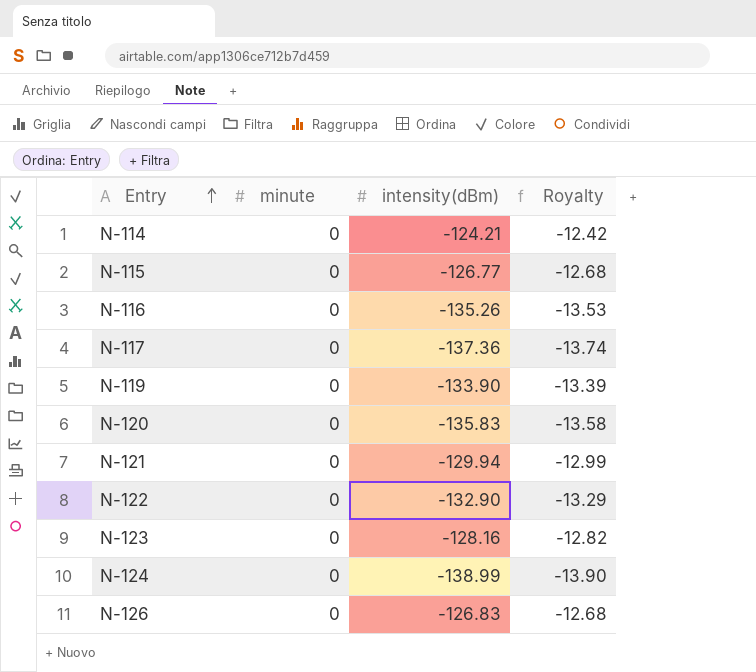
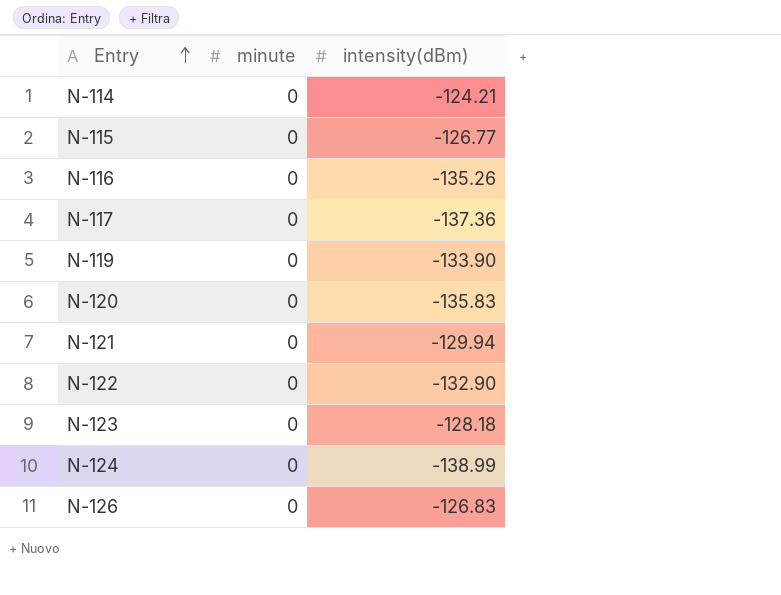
column Royalty | formula: [intensity(dBm)] * 0.1 -> none
N-123 | intensity(dBm): -128.16 -> -128.18

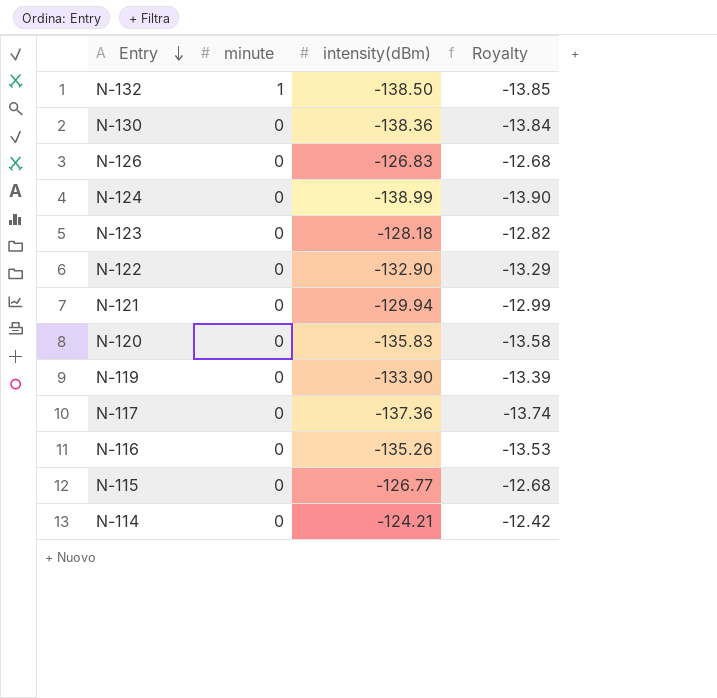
row order: Entry ascending -> Entry descending
column Royalty | formula: none -> [intensity(dBm)] * 0.1
row N-132: none -> 1 | -138.50 | -13.85
row N-130: none -> 0 | -138.36 | -13.84

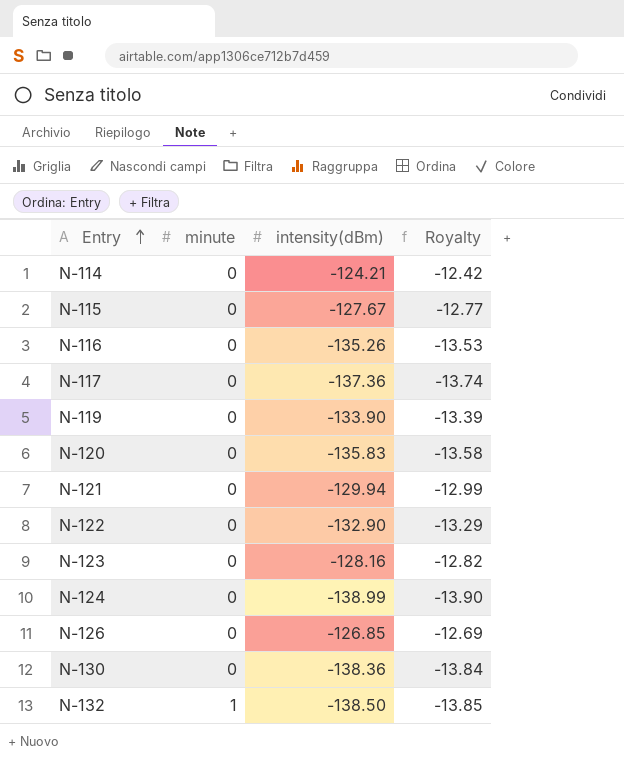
row order: Entry descending -> Entry ascending
N-115 | intensity(dBm): -126.77 -> -127.67
N-115 | Royalty: -12.68 -> -12.77
N-123 | intensity(dBm): -128.18 -> -128.16
N-126 | intensity(dBm): -126.83 -> -126.85
N-126 | Royalty: -12.68 -> -12.69

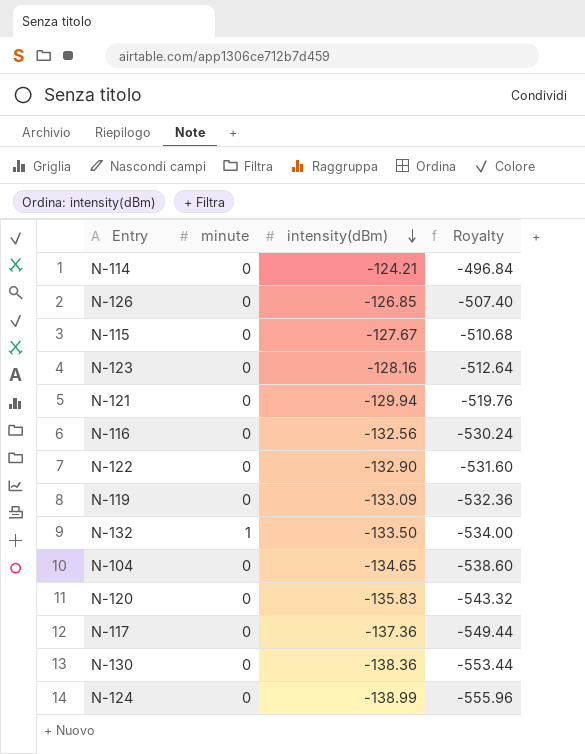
row order: Entry ascending -> intensity(dBm) descending
column Royalty | formula: [intensity(dBm)] * 0.1 -> [intensity(dBm)] * 4
N-116 | intensity(dBm): -135.26 -> -132.56
N-119 | intensity(dBm): -133.90 -> -133.09
N-132 | intensity(dBm): -138.50 -> -133.50
row N-104: none -> 0 | -134.65 | -538.60

